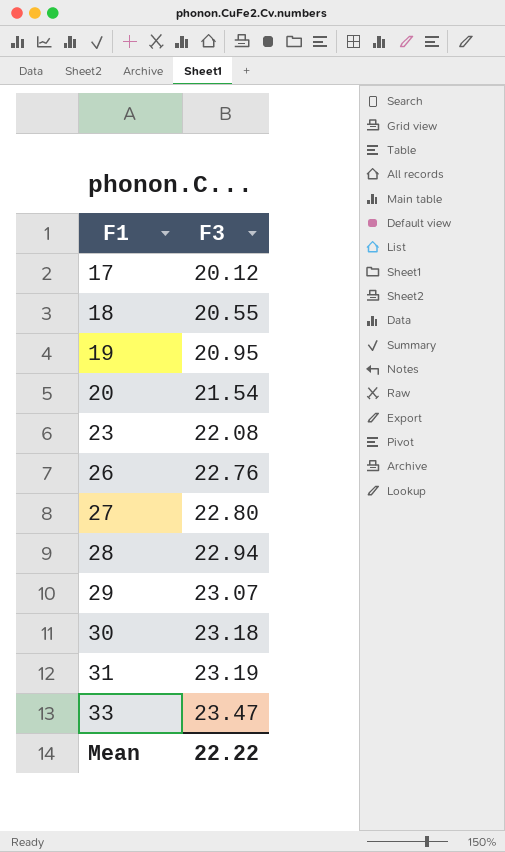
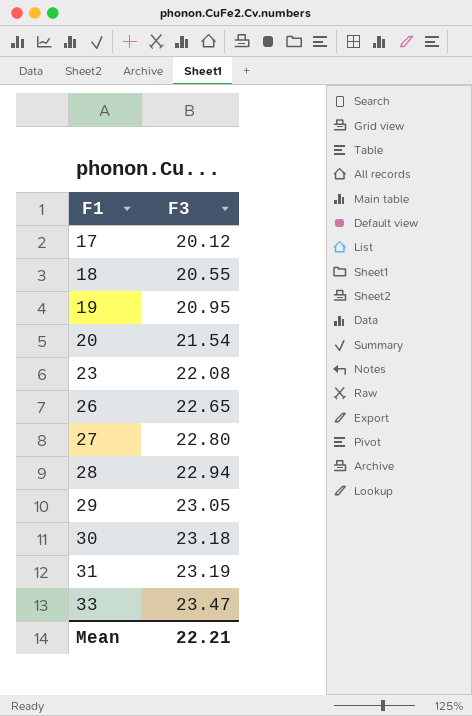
26 | F3: 22.76 -> 22.65
29 | F3: 23.07 -> 23.05
Mean | F3: 22.22 -> 22.21

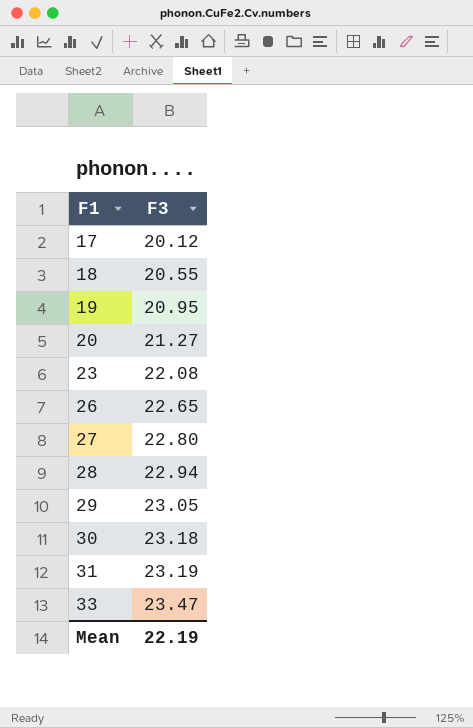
20 | F3: 21.54 -> 21.27
Mean | F3: 22.21 -> 22.19

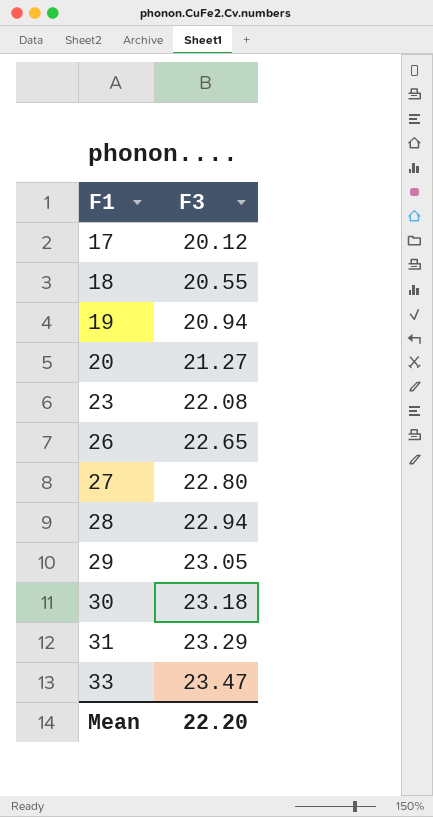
19 | F3: 20.95 -> 20.94
31 | F3: 23.19 -> 23.29
Mean | F3: 22.19 -> 22.20

